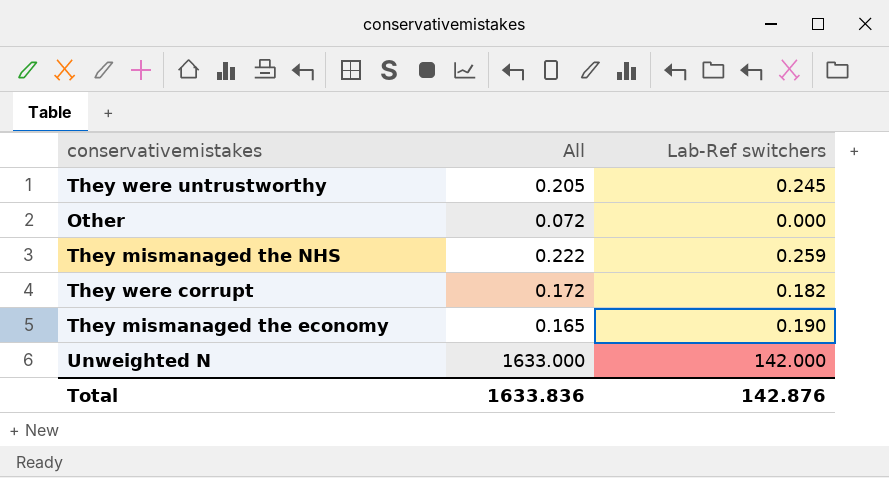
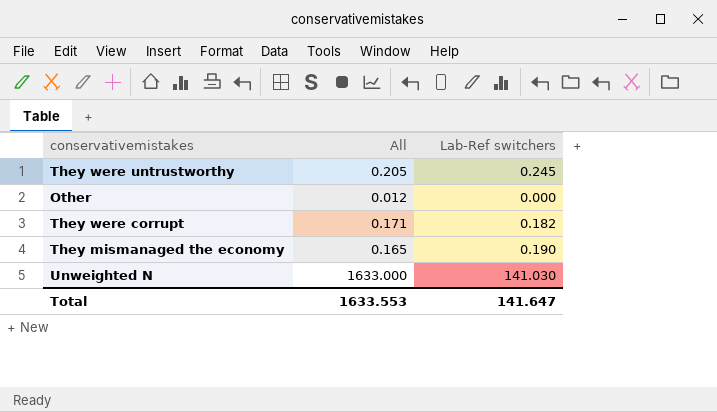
row They mismanaged the NHS: 0.222 | 0.259 -> none
Other | All: 0.072 -> 0.012
They were corrupt | All: 0.172 -> 0.171
Unweighted N | Lab-Ref switchers: 142.000 -> 141.030
Total | All: 1633.836 -> 1633.553
Total | Lab-Ref switchers: 142.876 -> 141.647

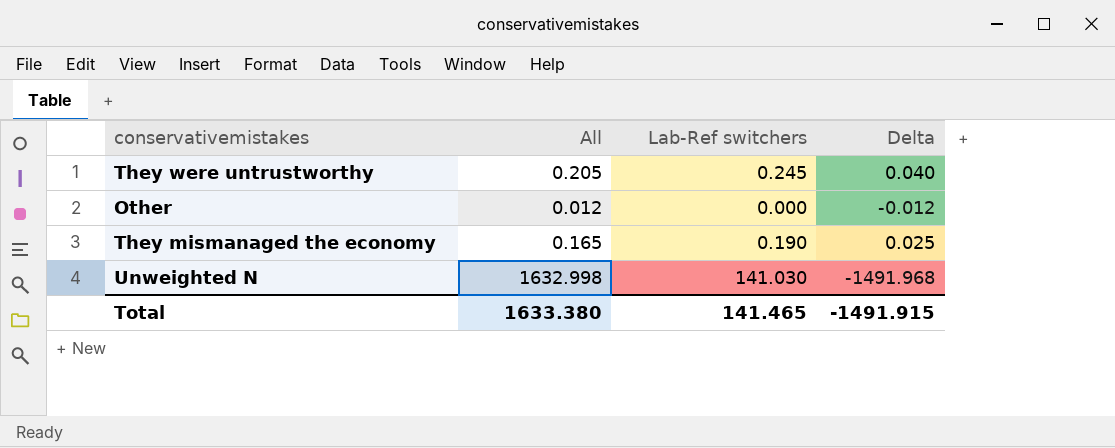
column Delta | formula: none -> [Lab-Ref switchers] - [All]
row They were corrupt: 0.171 | 0.182 -> none
Unweighted N | All: 1633.000 -> 1632.998
Total | All: 1633.553 -> 1633.380
Total | Lab-Ref switchers: 141.647 -> 141.465

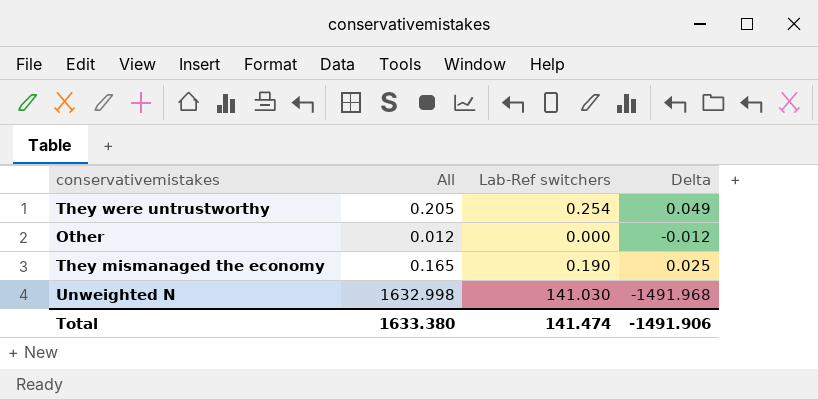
They were untrustworthy | Lab-Ref switchers: 0.245 -> 0.254
They were untrustworthy | Delta: 0.040 -> 0.049
Total | Lab-Ref switchers: 141.465 -> 141.474
Total | Delta: -1491.915 -> -1491.906

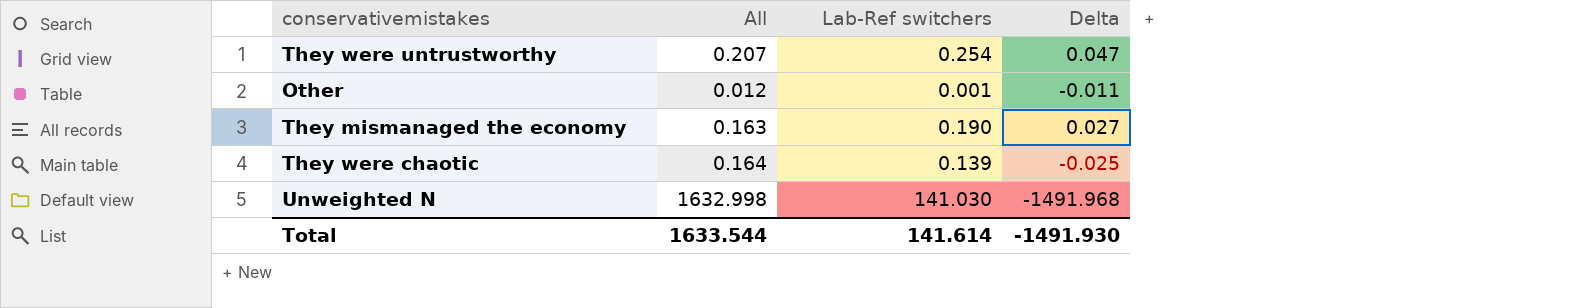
They were untrustworthy | All: 0.205 -> 0.207
They were untrustworthy | Delta: 0.049 -> 0.047
Other | Lab-Ref switchers: 0.000 -> 0.001
Other | Delta: -0.012 -> -0.011
They mismanaged the economy | All: 0.165 -> 0.163
They mismanaged the economy | Delta: 0.025 -> 0.027
row They were chaotic: none -> 0.164 | 0.139 | -0.025
Total | All: 1633.380 -> 1633.544
Total | Lab-Ref switchers: 141.474 -> 141.614
Total | Delta: -1491.906 -> -1491.930

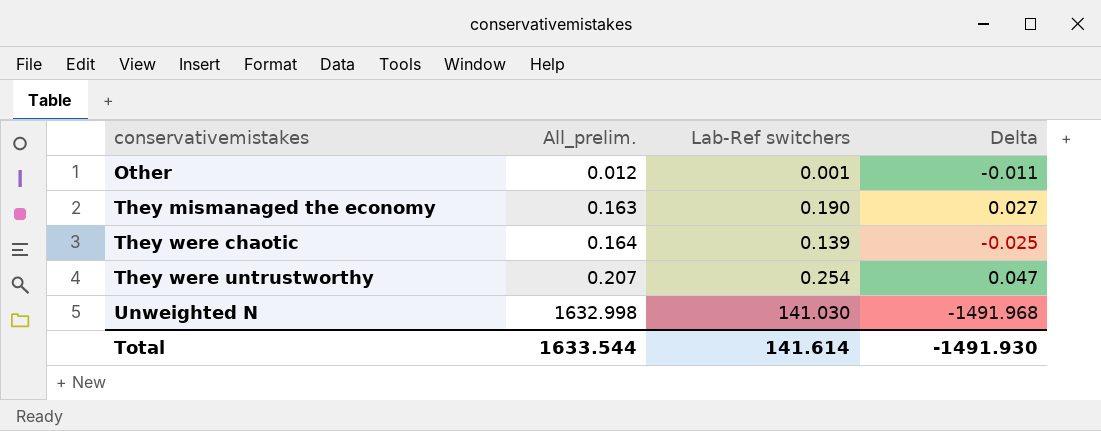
row order: none -> conservativemistakes ascending
column name: All -> All_prelim.

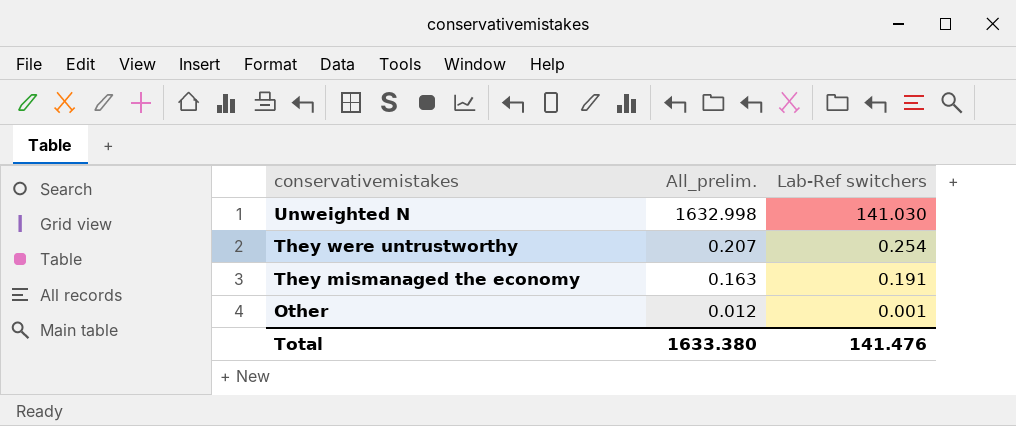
row order: conservativemistakes ascending -> conservativemistakes descending
column Delta | formula: [Lab-Ref switchers] - [All_prelim.] -> none
row They were chaotic: 0.164 | 0.139 | -0.025 -> none
They mismanaged the economy | Lab-Ref switchers: 0.190 -> 0.191
Total | All_prelim.: 1633.544 -> 1633.380
Total | Lab-Ref switchers: 141.614 -> 141.476

